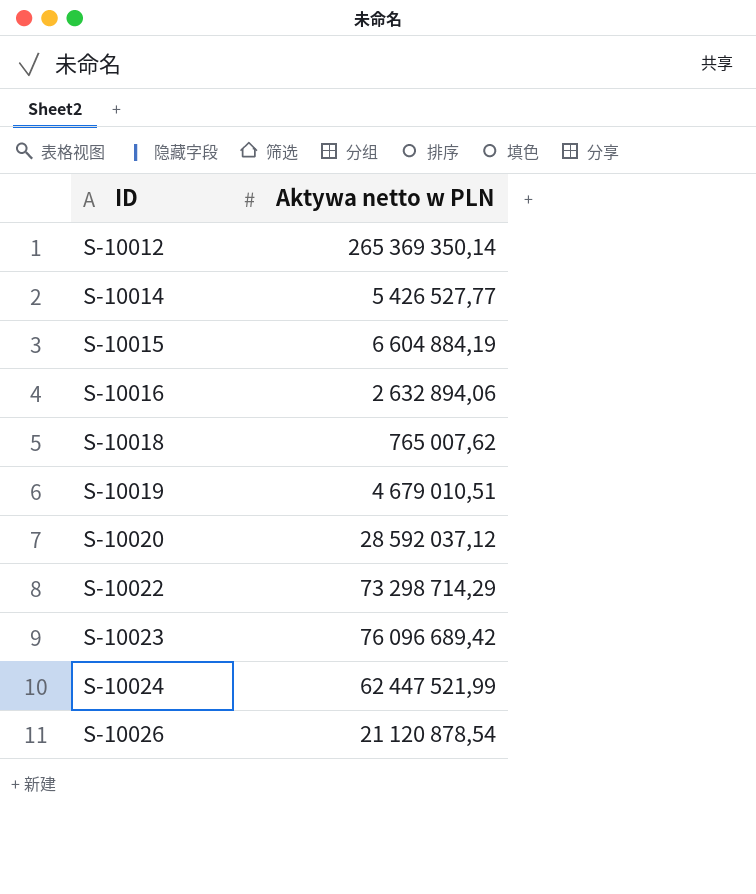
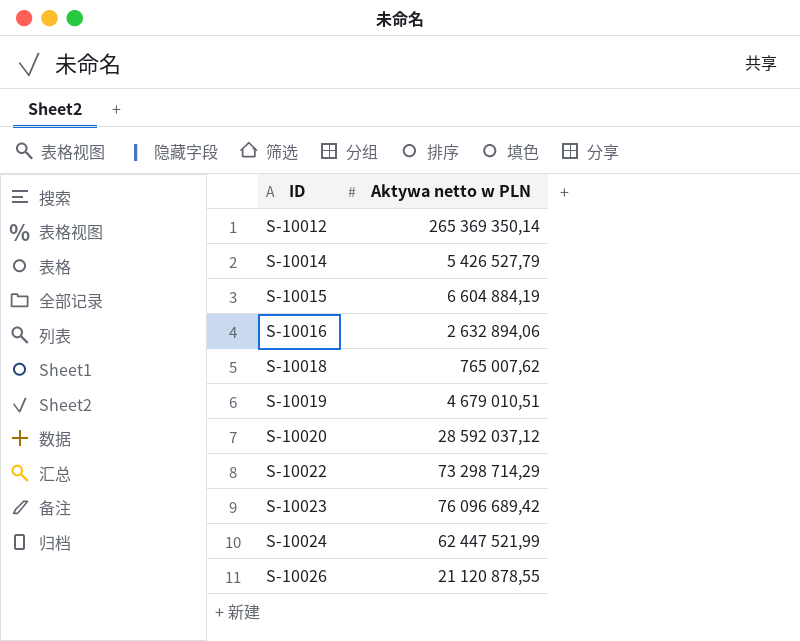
S-10014 | Aktywa netto w PLN: 5 426 527,77 -> 5 426 527,79
S-10026 | Aktywa netto w PLN: 21 120 878,54 -> 21 120 878,55

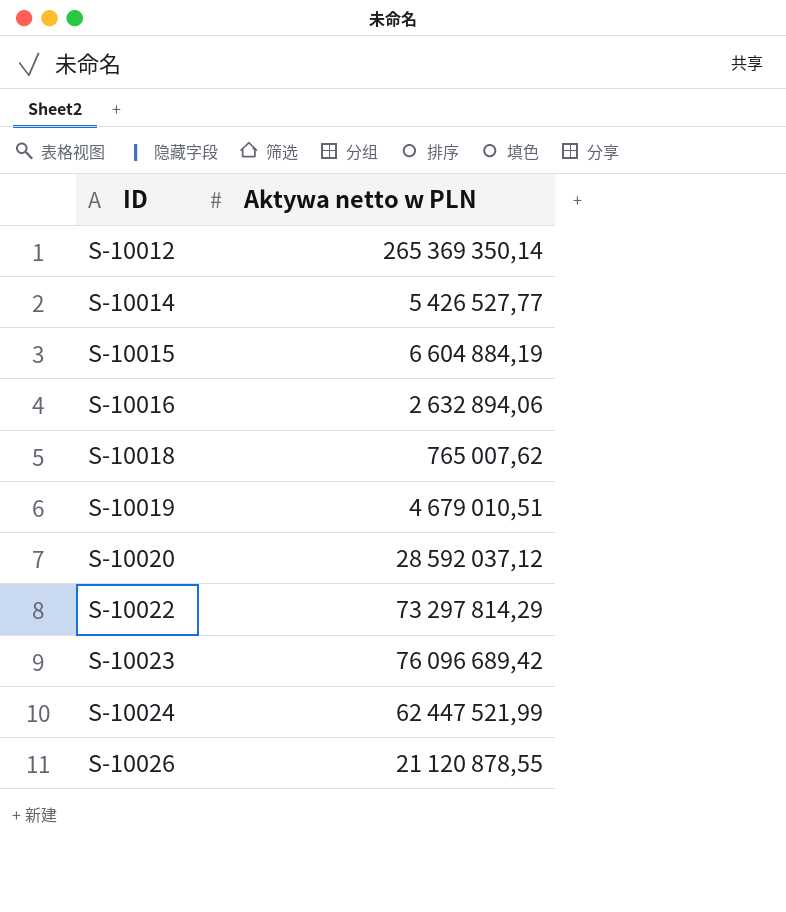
S-10014 | Aktywa netto w PLN: 5 426 527,79 -> 5 426 527,77
S-10022 | Aktywa netto w PLN: 73 298 714,29 -> 73 297 814,29

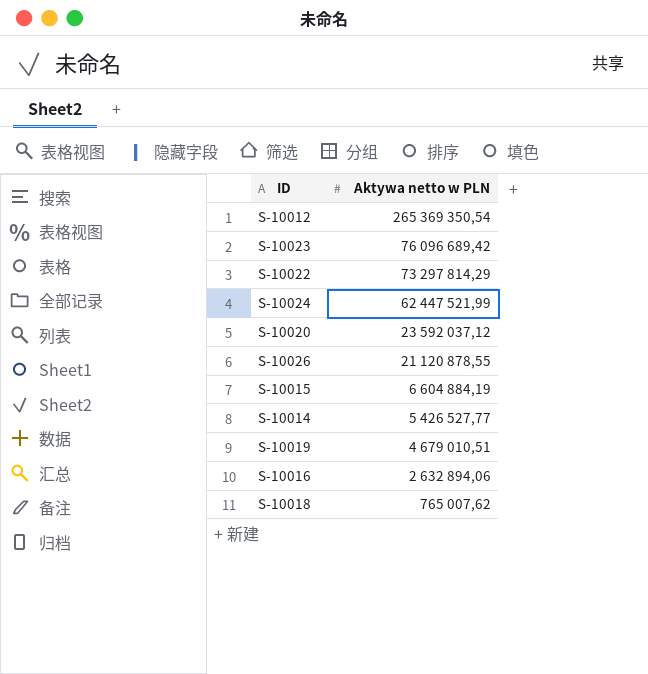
row order: ID ascending -> Aktywa netto w PLN descending
S-10012 | Aktywa netto w PLN: 265 369 350,14 -> 265 369 350,54
S-10020 | Aktywa netto w PLN: 28 592 037,12 -> 23 592 037,12

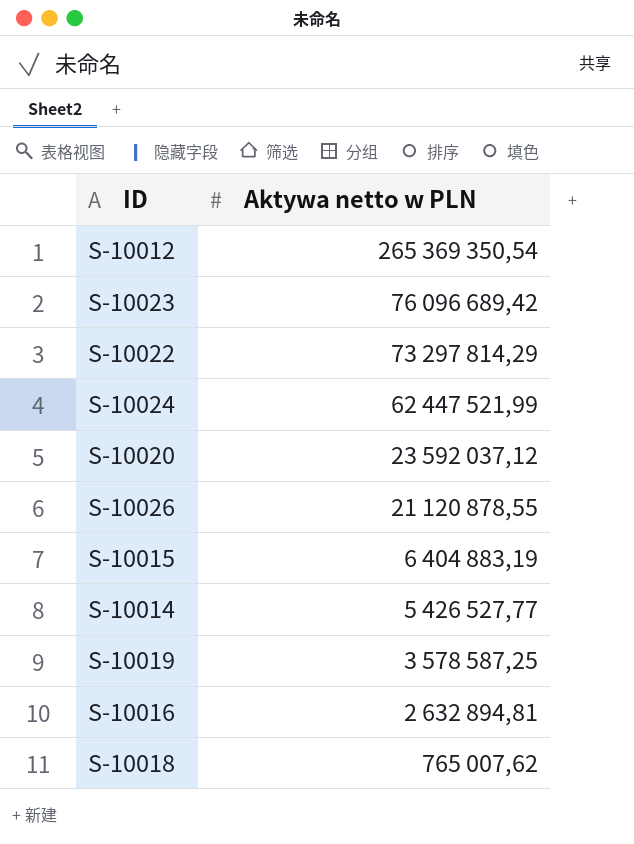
S-10015 | Aktywa netto w PLN: 6 604 884,19 -> 6 404 883,19
S-10019 | Aktywa netto w PLN: 4 679 010,51 -> 3 578 587,25
S-10016 | Aktywa netto w PLN: 2 632 894,06 -> 2 632 894,81

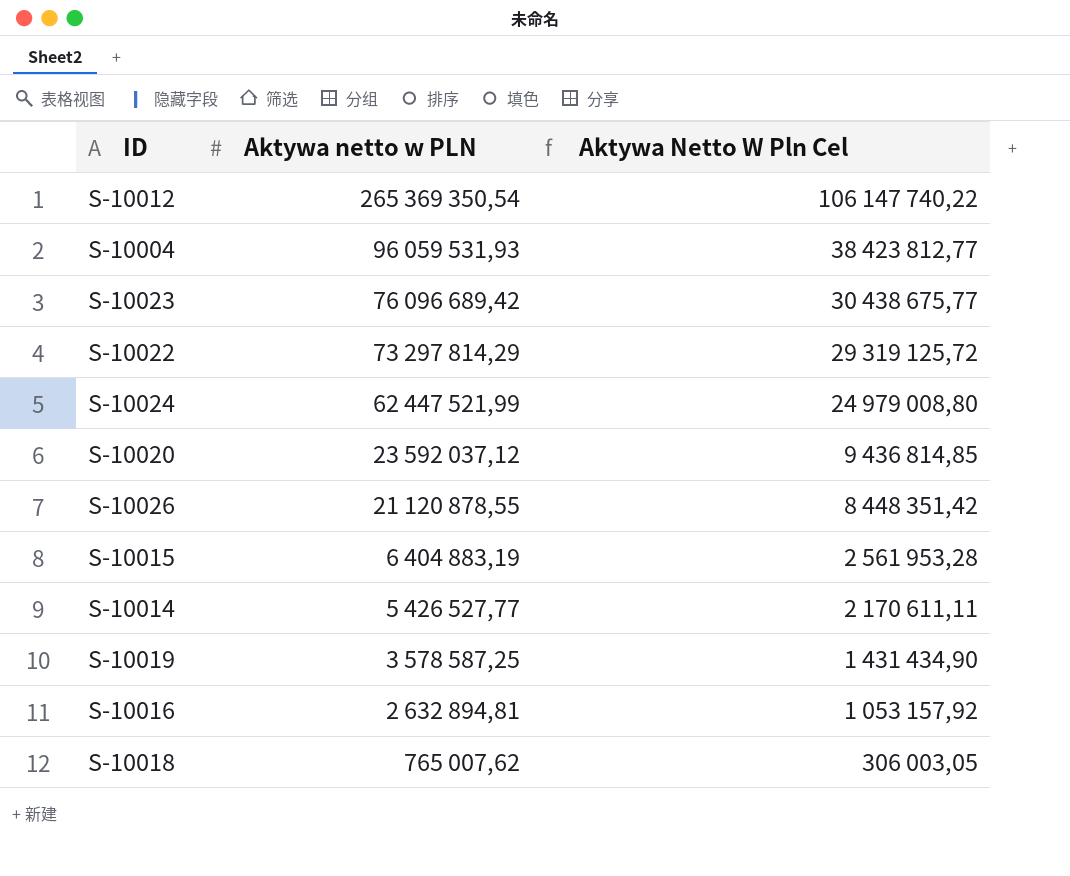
column Aktywa Netto W Pln Cel | formula: none -> [Aktywa netto w PLN] * 0,4
row S-10004: none -> 96 059 531,93 | 38 423 812,77

